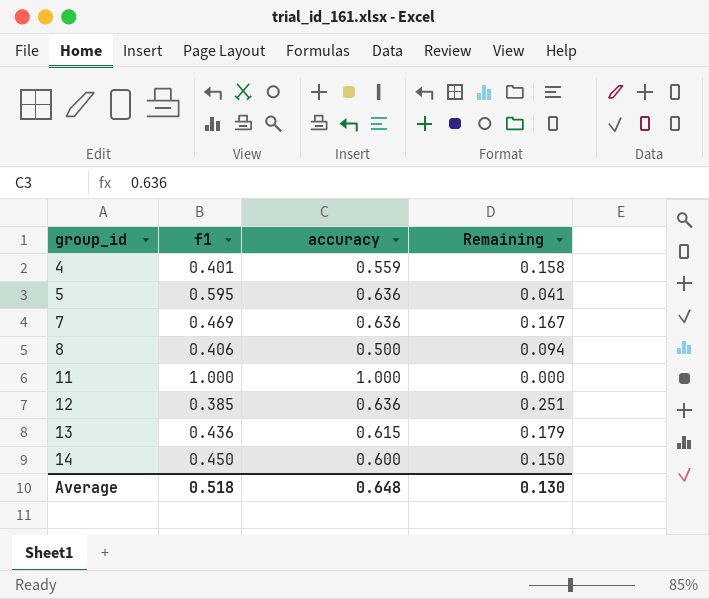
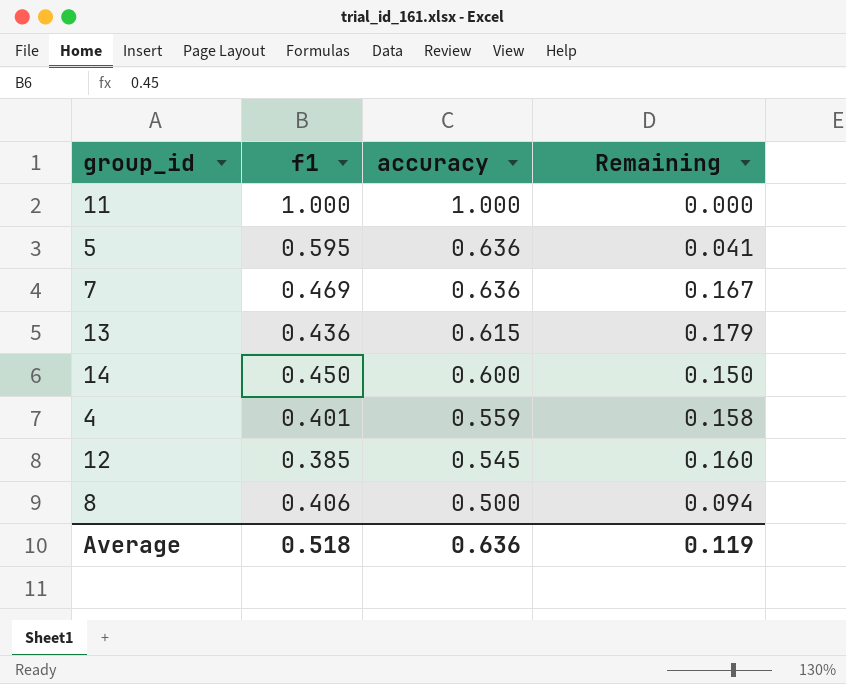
row order: group_id ascending -> accuracy descending
12 | accuracy: 0.636 -> 0.545
12 | Remaining: 0.251 -> 0.160
Average | accuracy: 0.648 -> 0.636
Average | Remaining: 0.130 -> 0.119

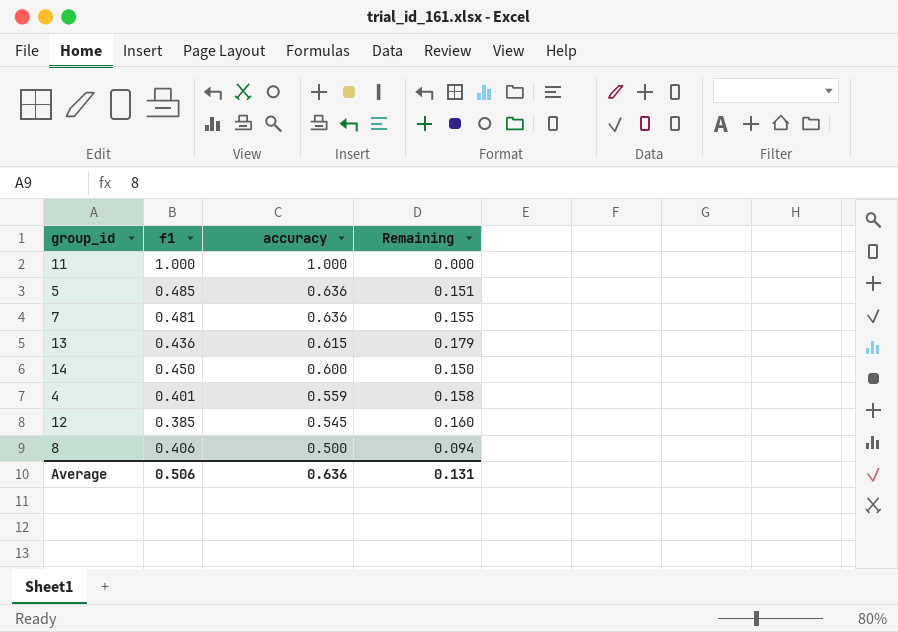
5 | f1: 0.595 -> 0.485
5 | Remaining: 0.041 -> 0.151
7 | f1: 0.469 -> 0.481
7 | Remaining: 0.167 -> 0.155
Average | f1: 0.518 -> 0.506
Average | Remaining: 0.119 -> 0.131

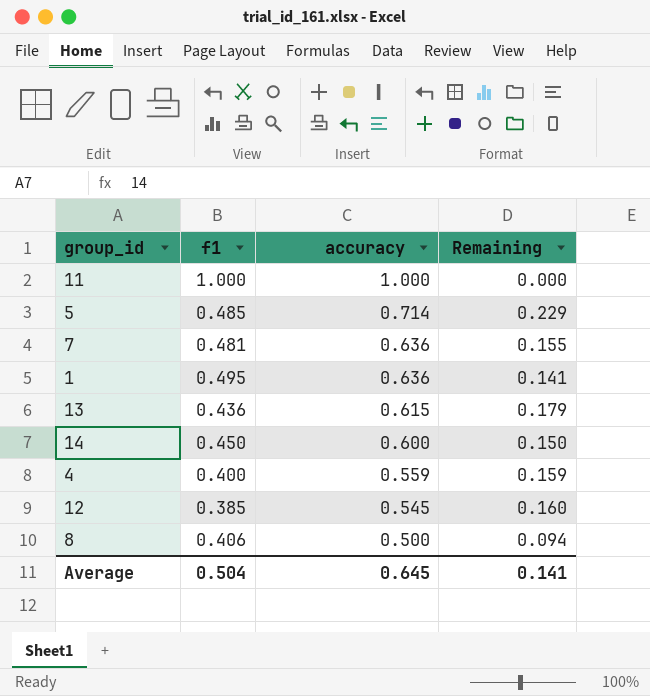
5 | accuracy: 0.636 -> 0.714
5 | Remaining: 0.151 -> 0.229
row 1: none -> 0.495 | 0.636 | 0.141
4 | f1: 0.401 -> 0.400
4 | Remaining: 0.158 -> 0.159
Average | f1: 0.506 -> 0.504
Average | accuracy: 0.636 -> 0.645
Average | Remaining: 0.131 -> 0.141

